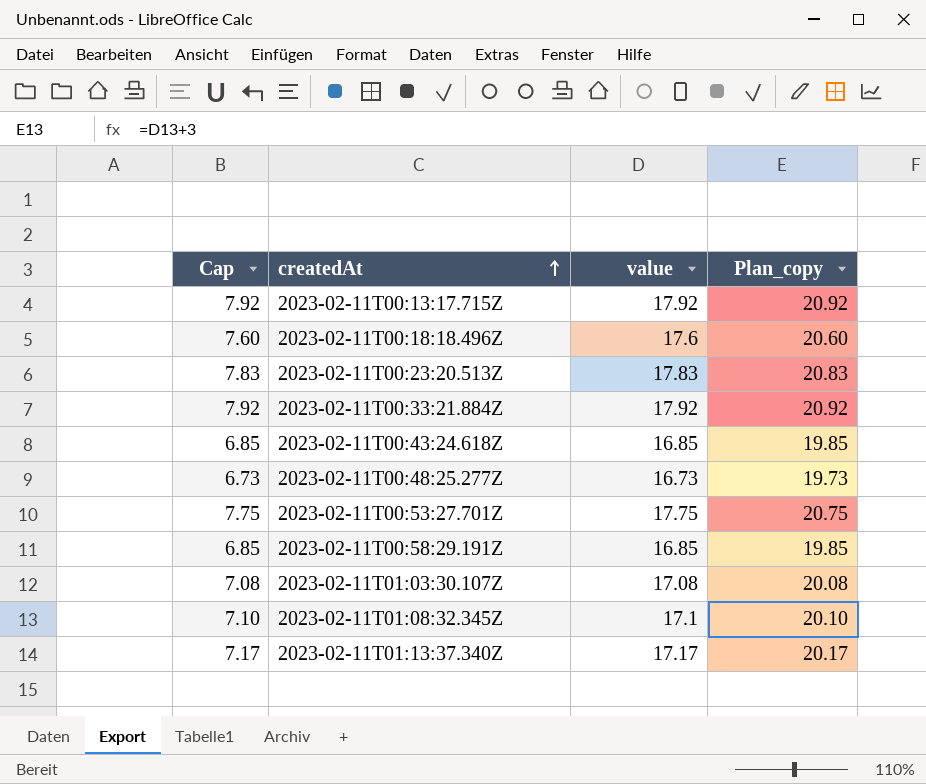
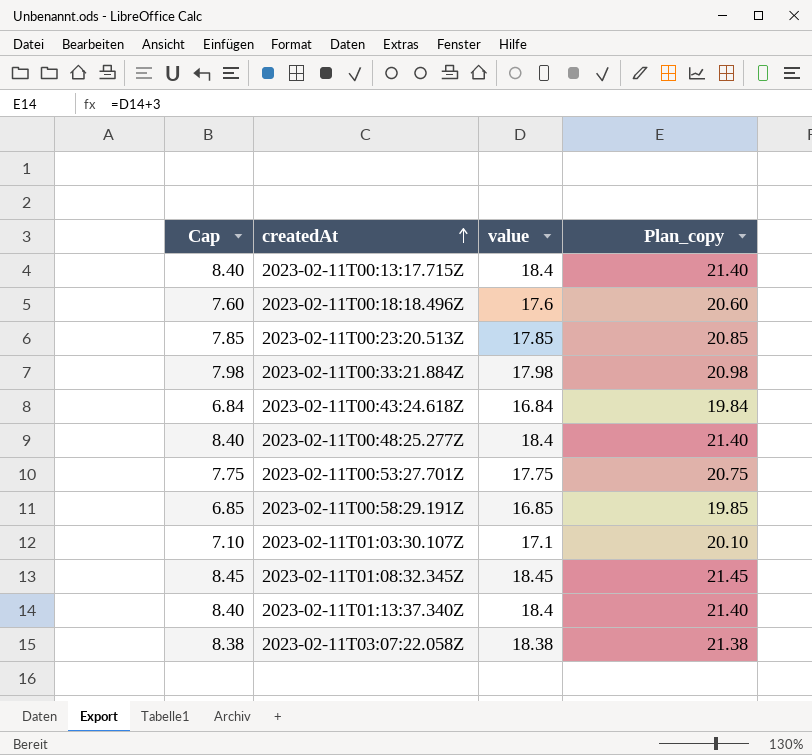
2023-02-11T00:13:17.715Z | Cap: 7.92 -> 8.40
2023-02-11T00:13:17.715Z | value: 17.92 -> 18.4
2023-02-11T00:13:17.715Z | Plan_copy: 20.92 -> 21.40
2023-02-11T00:23:20.513Z | Cap: 7.83 -> 7.85
2023-02-11T00:23:20.513Z | value: 17.83 -> 17.85
2023-02-11T00:23:20.513Z | Plan_copy: 20.83 -> 20.85
2023-02-11T00:33:21.884Z | Cap: 7.92 -> 7.98
2023-02-11T00:33:21.884Z | value: 17.92 -> 17.98
2023-02-11T00:33:21.884Z | Plan_copy: 20.92 -> 20.98
2023-02-11T00:43:24.618Z | Cap: 6.85 -> 6.84
2023-02-11T00:43:24.618Z | value: 16.85 -> 16.84
2023-02-11T00:43:24.618Z | Plan_copy: 19.85 -> 19.84
2023-02-11T00:48:25.277Z | Cap: 6.73 -> 8.40
2023-02-11T00:48:25.277Z | value: 16.73 -> 18.4
2023-02-11T00:48:25.277Z | Plan_copy: 19.73 -> 21.40
2023-02-11T01:03:30.107Z | Cap: 7.08 -> 7.10
2023-02-11T01:03:30.107Z | value: 17.08 -> 17.1
2023-02-11T01:03:30.107Z | Plan_copy: 20.08 -> 20.10
2023-02-11T01:08:32.345Z | Cap: 7.10 -> 8.45
2023-02-11T01:08:32.345Z | value: 17.1 -> 18.45
2023-02-11T01:08:32.345Z | Plan_copy: 20.10 -> 21.45
2023-02-11T01:13:37.340Z | Cap: 7.17 -> 8.40
2023-02-11T01:13:37.340Z | value: 17.17 -> 18.4
2023-02-11T01:13:37.340Z | Plan_copy: 20.17 -> 21.40
row 2023-02-11T03:07:22.058Z: none -> 8.38 | 18.38 | 21.38

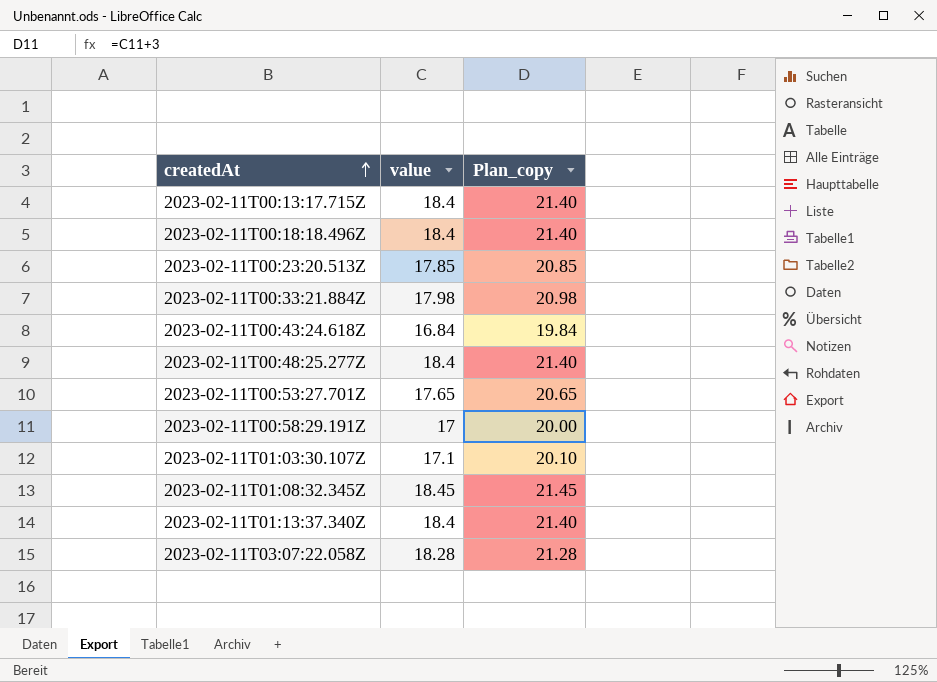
column Cap | formula: [value] - 10 -> none
2023-02-11T00:18:18.496Z | value: 17.6 -> 18.4
2023-02-11T00:18:18.496Z | Plan_copy: 20.60 -> 21.40
2023-02-11T00:53:27.701Z | value: 17.75 -> 17.65
2023-02-11T00:53:27.701Z | Plan_copy: 20.75 -> 20.65
2023-02-11T00:58:29.191Z | value: 16.85 -> 17
2023-02-11T00:58:29.191Z | Plan_copy: 19.85 -> 20.00
2023-02-11T03:07:22.058Z | value: 18.38 -> 18.28
2023-02-11T03:07:22.058Z | Plan_copy: 21.38 -> 21.28

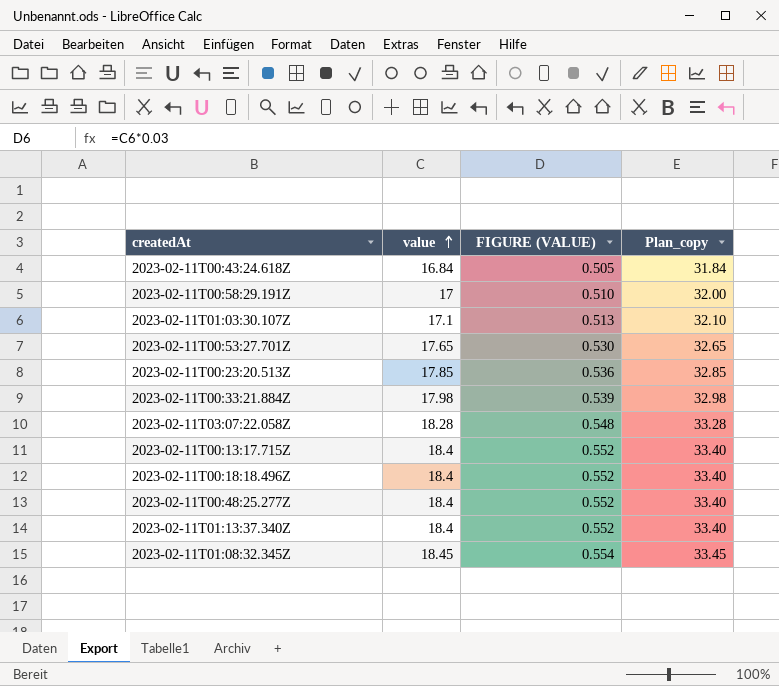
row order: createdAt ascending -> value ascending
column FIGURE (VALUE) | formula: none -> [value] * 0.03
column Plan_copy | formula: [value] + 3 -> [value] + 15

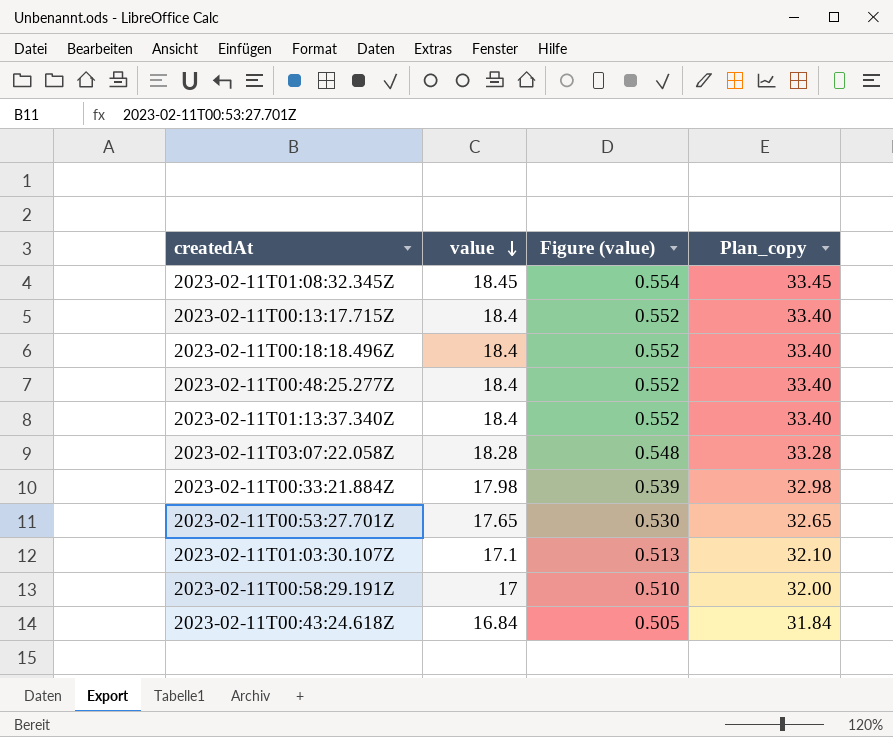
row order: value ascending -> value descending
column name: FIGURE (VALUE) -> Figure (value)
row 2023-02-11T00:23:20.513Z: 17.85 | 0.536 | 32.85 -> none

